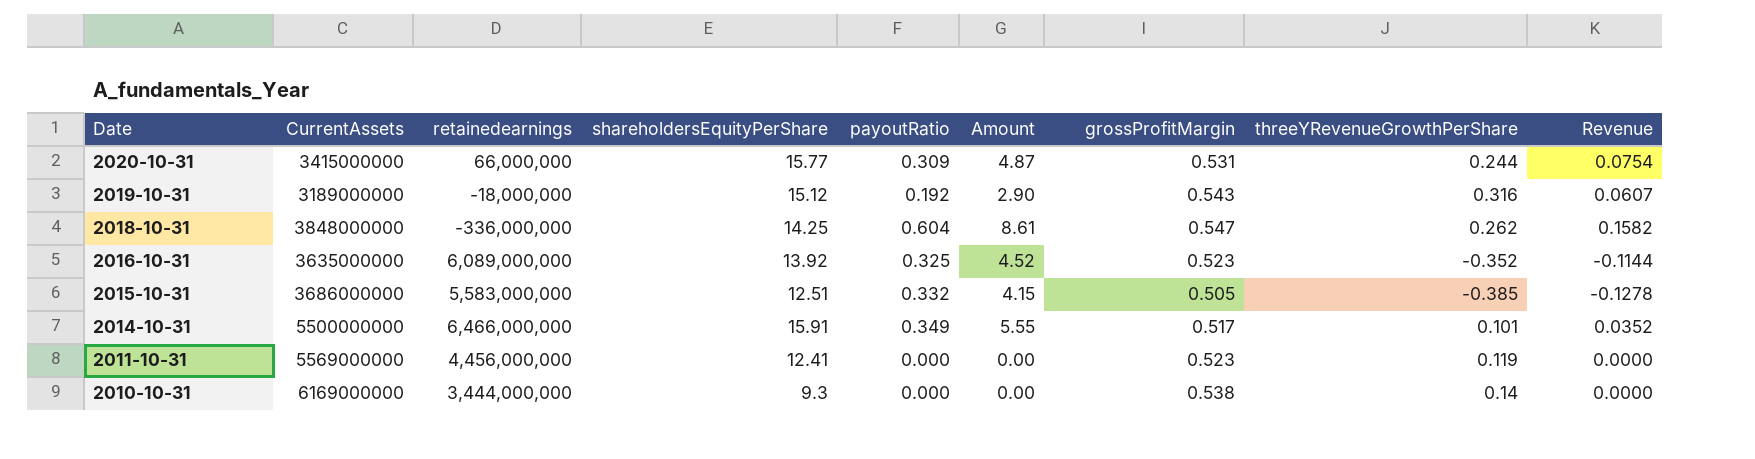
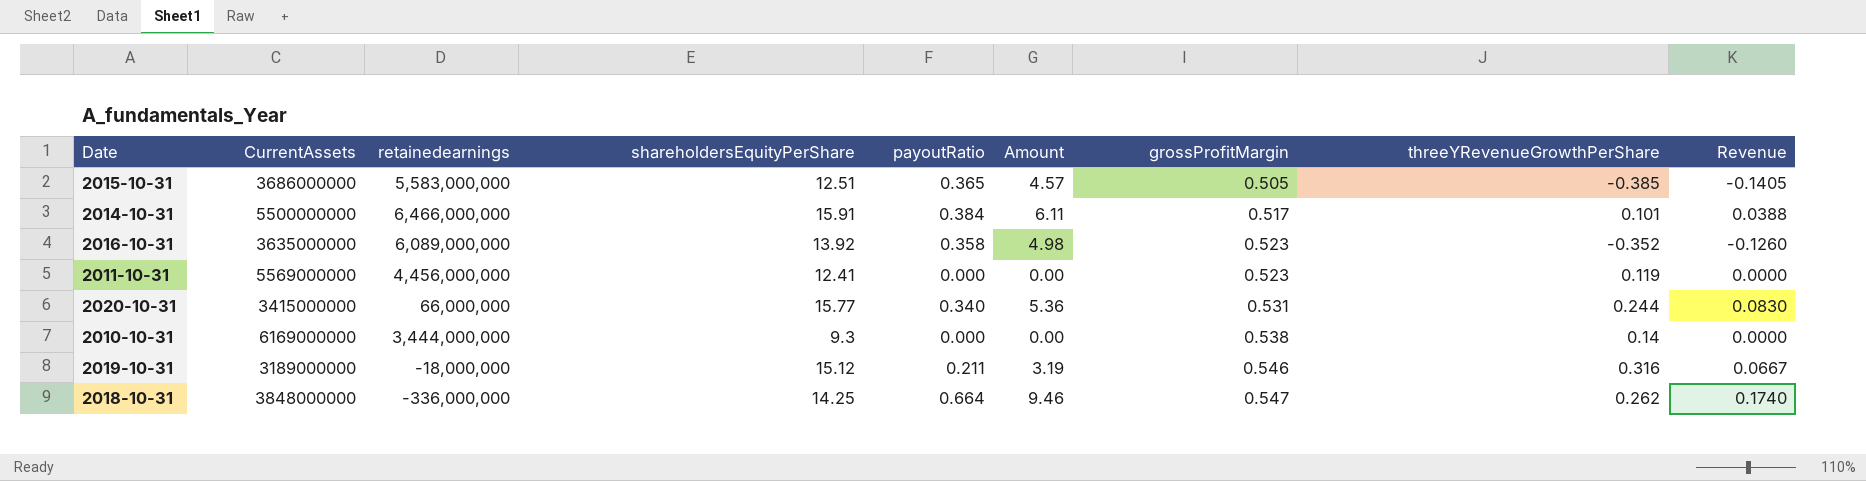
row order: Date descending -> grossProfitMargin ascending
2015-10-31 | payoutRatio: 0.332 -> 0.365
2015-10-31 | Amount: 4.15 -> 4.57
2015-10-31 | Revenue: -0.1278 -> -0.1405
2014-10-31 | payoutRatio: 0.349 -> 0.384
2014-10-31 | Amount: 5.55 -> 6.11
2014-10-31 | Revenue: 0.0352 -> 0.0388
2016-10-31 | payoutRatio: 0.325 -> 0.358
2016-10-31 | Amount: 4.52 -> 4.98
2016-10-31 | Revenue: -0.1144 -> -0.1260
2020-10-31 | payoutRatio: 0.309 -> 0.340
2020-10-31 | Amount: 4.87 -> 5.36
2020-10-31 | Revenue: 0.0754 -> 0.0830
2019-10-31 | payoutRatio: 0.192 -> 0.211
2019-10-31 | Amount: 2.90 -> 3.19
2019-10-31 | grossProfitMargin: 0.543 -> 0.546
2019-10-31 | Revenue: 0.0607 -> 0.0667
2018-10-31 | payoutRatio: 0.604 -> 0.664
2018-10-31 | Amount: 8.61 -> 9.46
2018-10-31 | Revenue: 0.1582 -> 0.1740

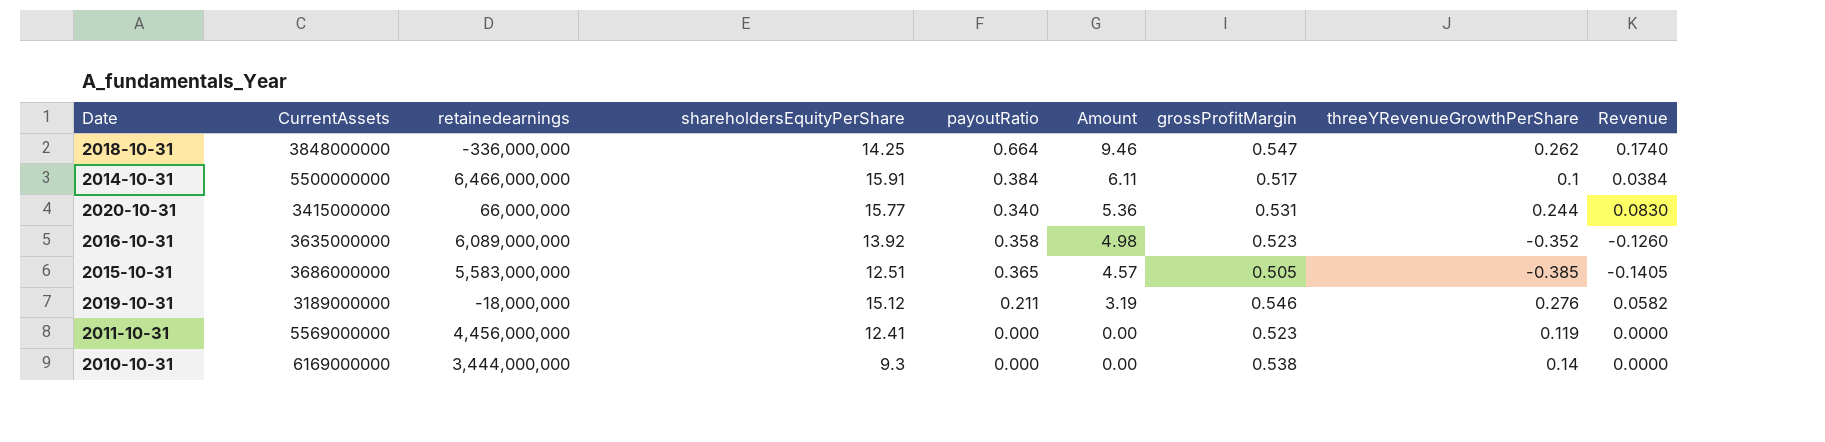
row order: grossProfitMargin ascending -> Amount descending
2014-10-31 | threeYRevenueGrowthPerShare: 0.101 -> 0.1
2014-10-31 | Revenue: 0.0388 -> 0.0384
2019-10-31 | threeYRevenueGrowthPerShare: 0.316 -> 0.276
2019-10-31 | Revenue: 0.0667 -> 0.0582

